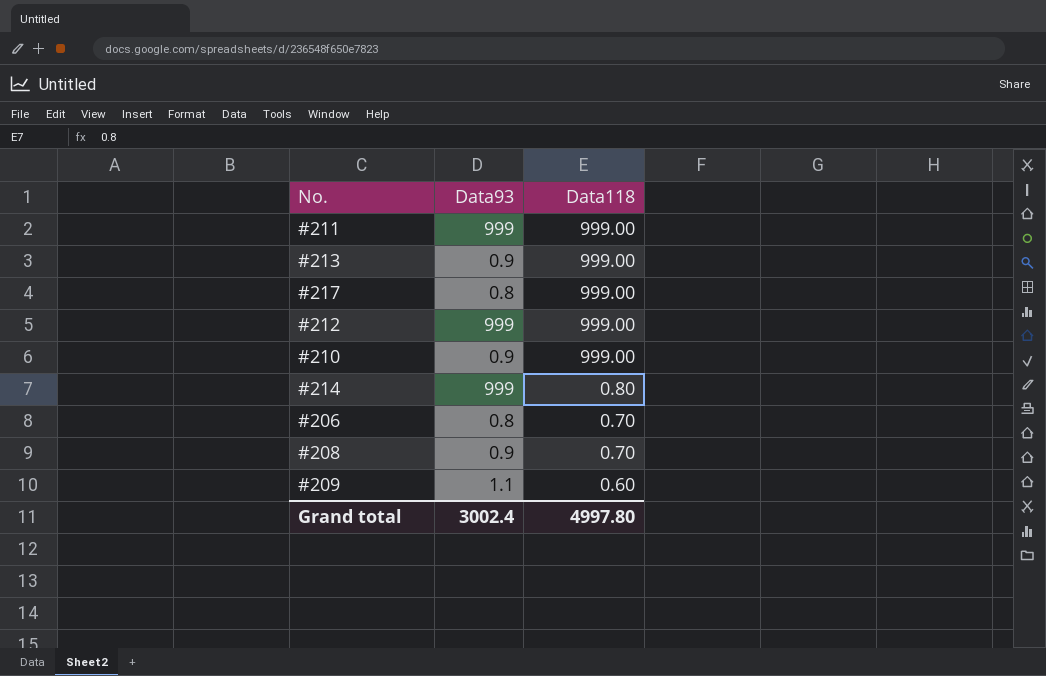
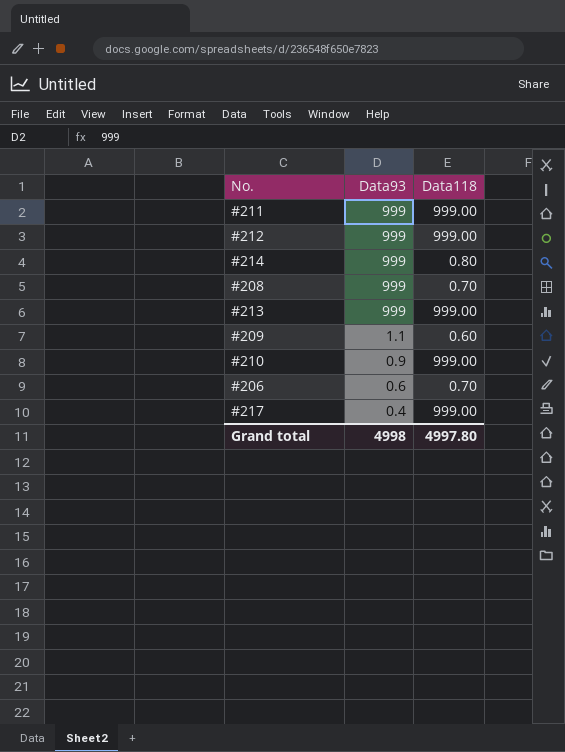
row order: Data118 descending -> Data93 descending
#208 | Data93: 0.9 -> 999
#213 | Data93: 0.9 -> 999
#206 | Data93: 0.8 -> 0.6
#217 | Data93: 0.8 -> 0.4
Grand total | Data93: 3002.4 -> 4998

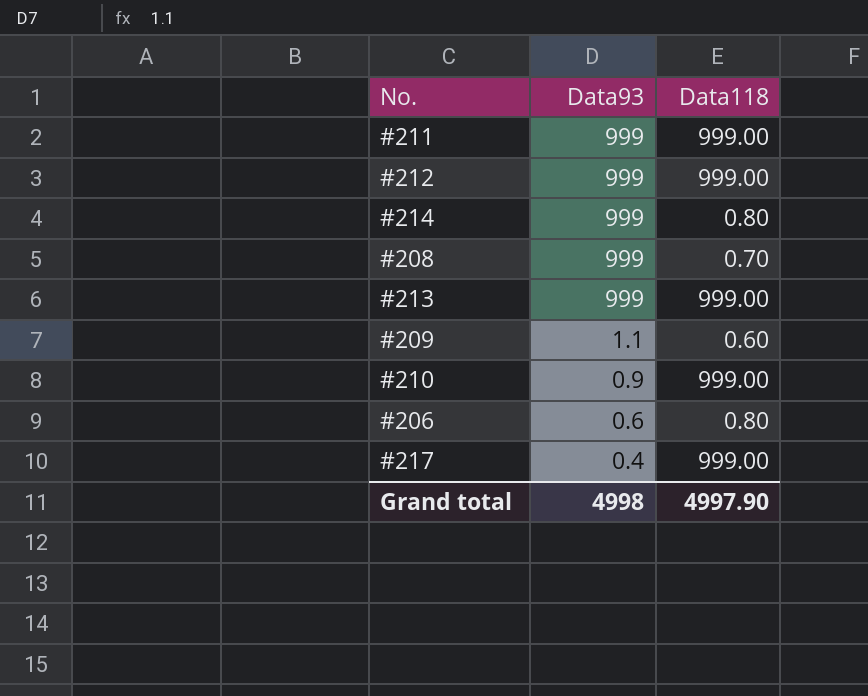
#206 | Data118: 0.70 -> 0.80
Grand total | Data118: 4997.80 -> 4997.90

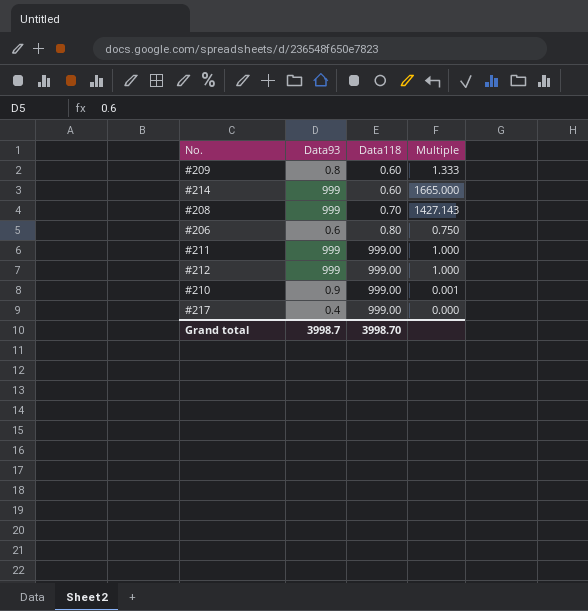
row order: Data93 descending -> Data118 ascending
column Multiple | formula: none -> [Data93] / [Data118]
row #213: 999 | 999.00 -> none
#209 | Data93: 1.1 -> 0.8
#214 | Data118: 0.80 -> 0.60
Grand total | Data93: 4998 -> 3998.7
Grand total | Data118: 4997.90 -> 3998.70

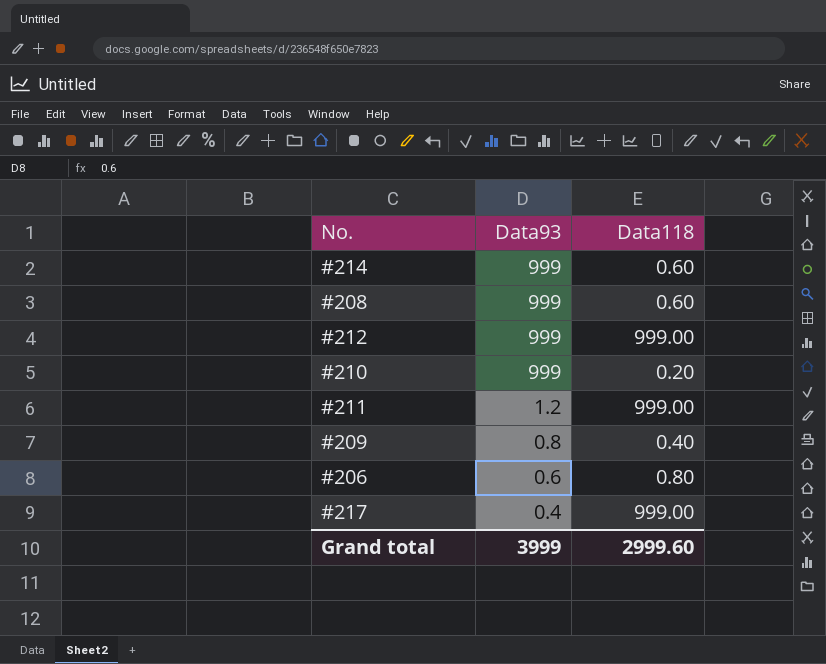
row order: Data118 ascending -> Data93 descending
column Multiple | formula: [Data93] / [Data118] -> none
#208 | Data118: 0.70 -> 0.60
#210 | Data93: 0.9 -> 999
#210 | Data118: 999.00 -> 0.20
#211 | Data93: 999 -> 1.2
#209 | Data118: 0.60 -> 0.40
Grand total | Data93: 3998.7 -> 3999
Grand total | Data118: 3998.70 -> 2999.60

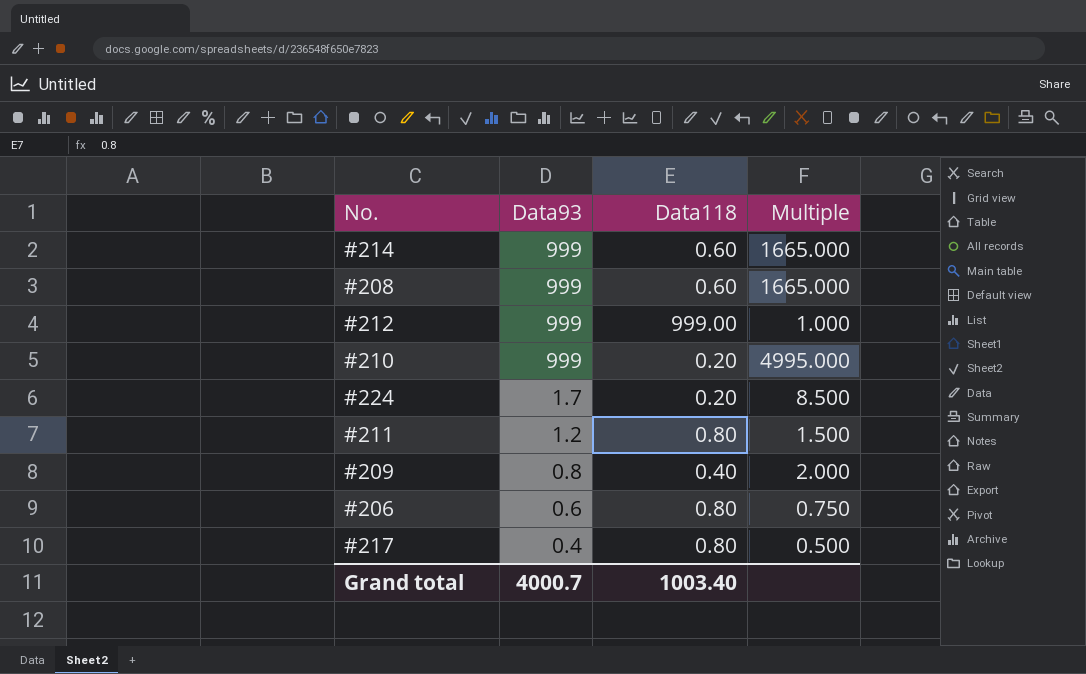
column Multiple | formula: none -> [Data93] / [Data118]
row #224: none -> 1.7 | 0.20 | 8.500
#211 | Data118: 999.00 -> 0.80
#217 | Data118: 999.00 -> 0.80
Grand total | Data93: 3999 -> 4000.7
Grand total | Data118: 2999.60 -> 1003.40

